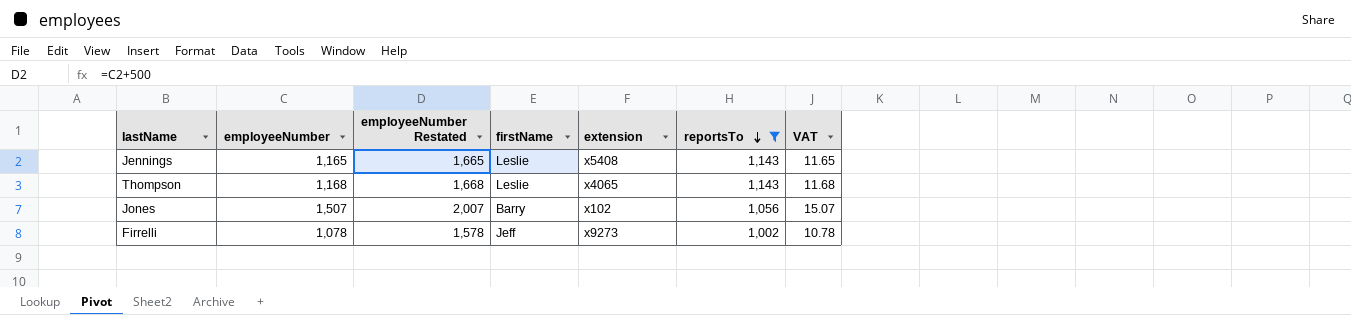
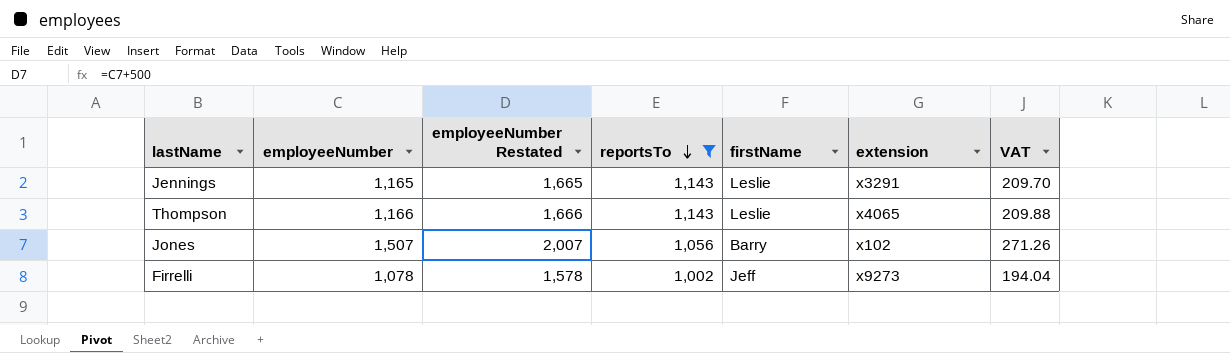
column reportsTo | position: 6 -> 4
column VAT | formula: [employeeNumber] * 0.01 -> [employeeNumber] * 0.18
Jennings | extension: x5408 -> x3291
Thompson | employeeNumber: 1,168 -> 1,166
Thompson | employeeNumber Restated: 1,668 -> 1,666

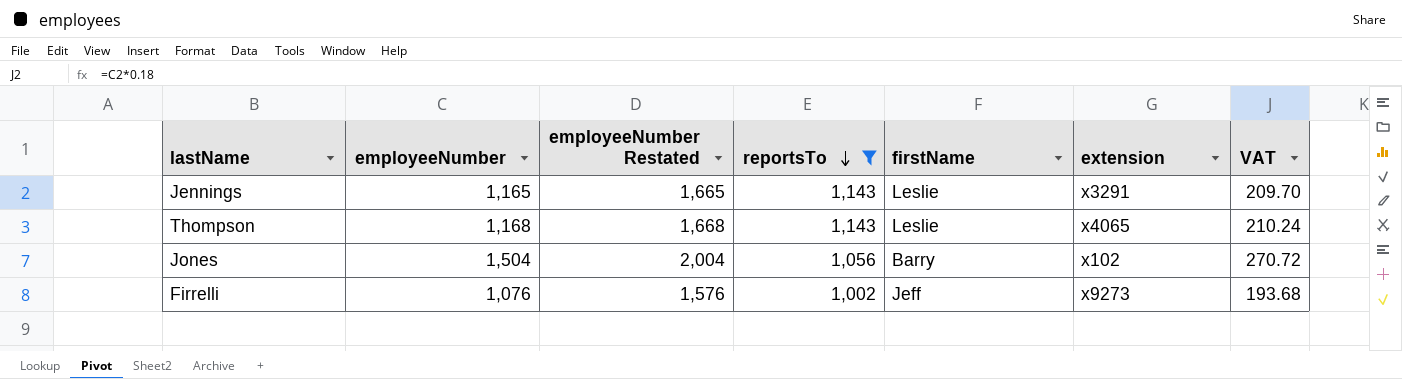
Thompson | employeeNumber: 1,166 -> 1,168
Thompson | employeeNumber Restated: 1,666 -> 1,668
Thompson | VAT: 209.88 -> 210.24
Jones | employeeNumber: 1,507 -> 1,504
Jones | employeeNumber Restated: 2,007 -> 2,004
Jones | VAT: 271.26 -> 270.72
Firrelli | employeeNumber: 1,078 -> 1,076
Firrelli | employeeNumber Restated: 1,578 -> 1,576
Firrelli | VAT: 194.04 -> 193.68

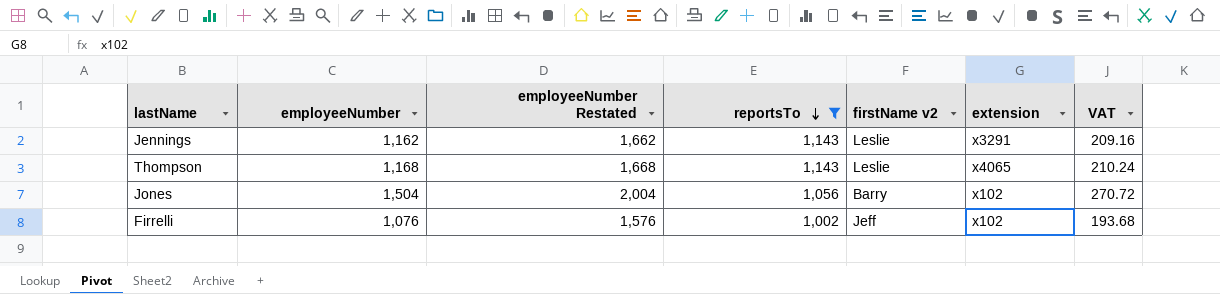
column name: firstName -> firstName v2
Jennings | employeeNumber: 1,165 -> 1,162
Jennings | employeeNumber Restated: 1,665 -> 1,662
Jennings | VAT: 209.70 -> 209.16
Firrelli | extension: x9273 -> x102

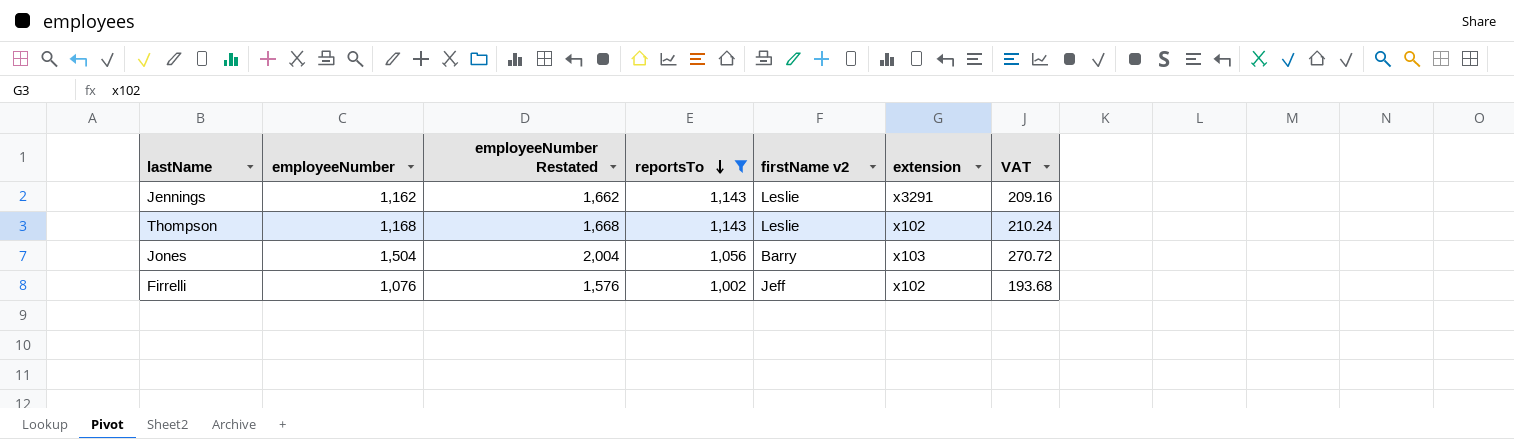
Thompson | extension: x4065 -> x102
Jones | extension: x102 -> x103

